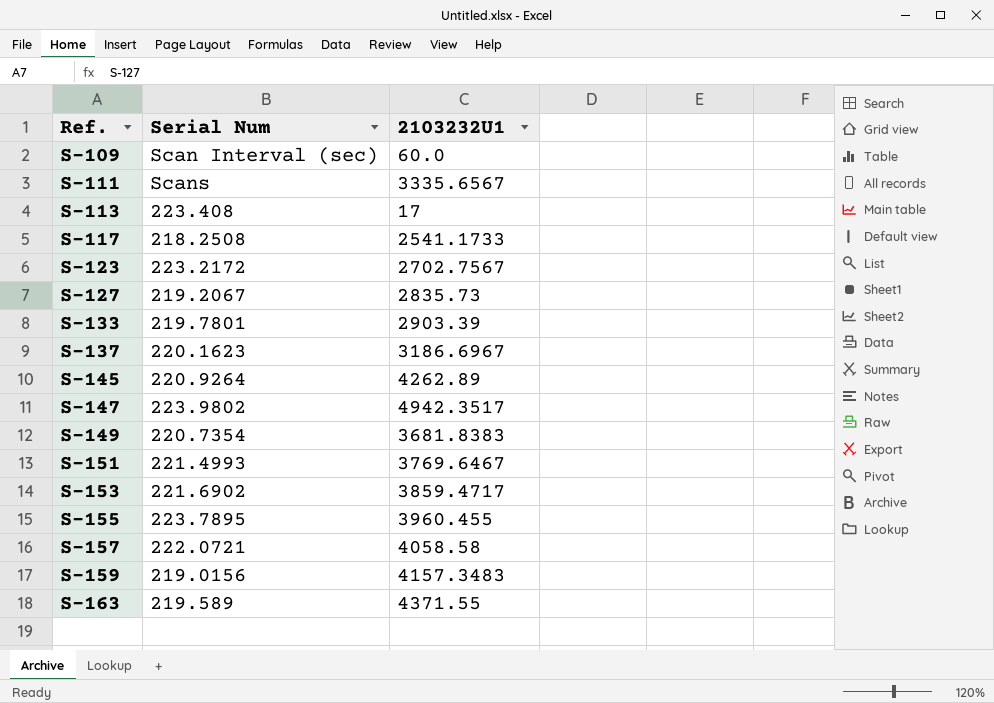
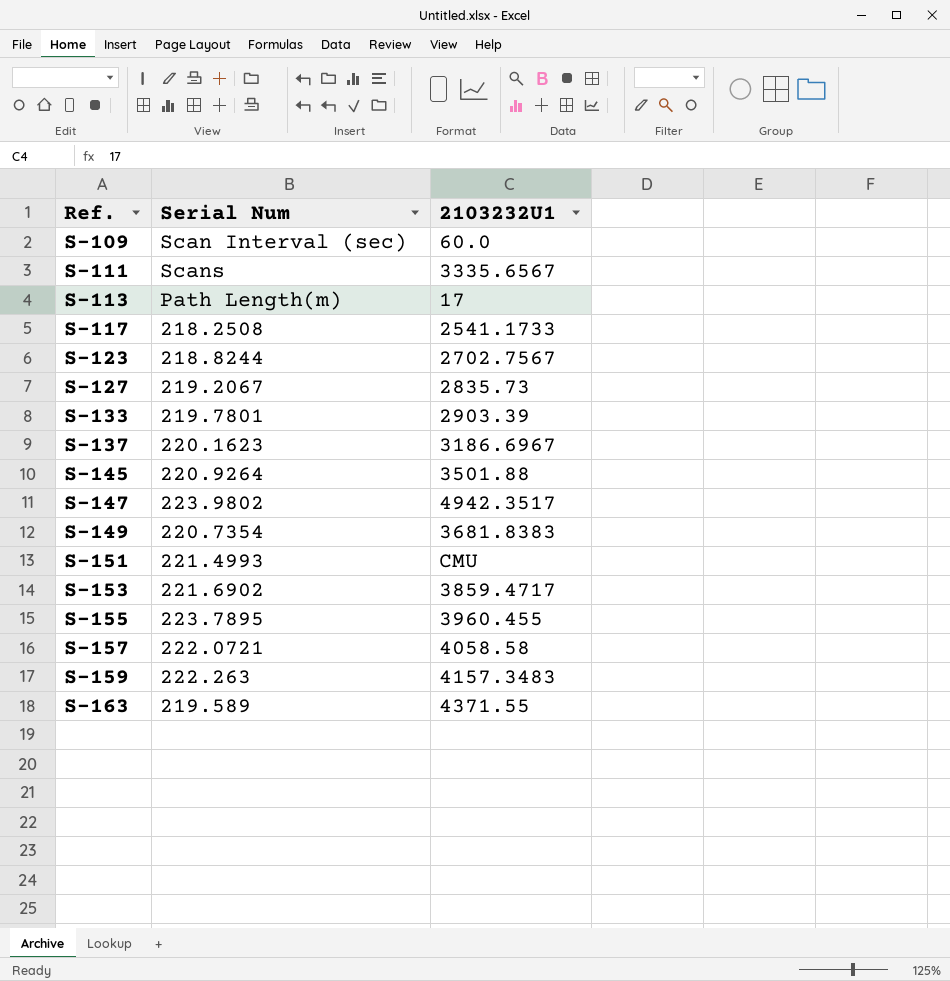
S-113 | Serial Num: 223.408 -> Path Length(m)
S-123 | Serial Num: 223.2172 -> 218.8244
S-145 | 2103232U1: 4262.89 -> 3501.88
S-151 | 2103232U1: 3769.6467 -> CMU
S-159 | Serial Num: 219.0156 -> 222.263

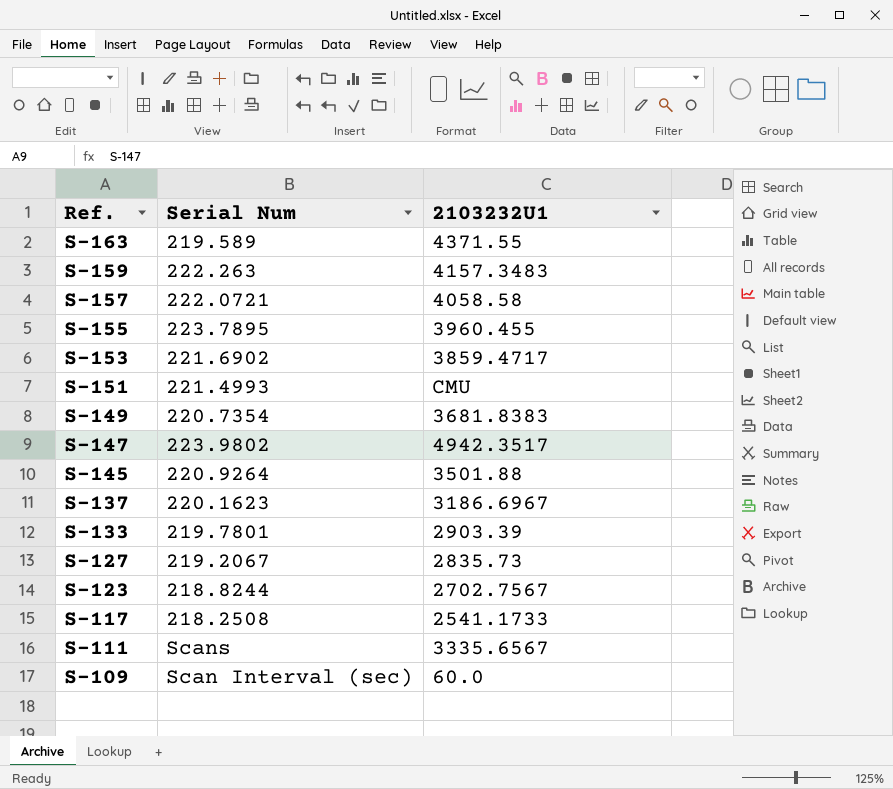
row order: Ref. ascending -> Ref. descending
row S-113: Path Length(m) | 17 -> none

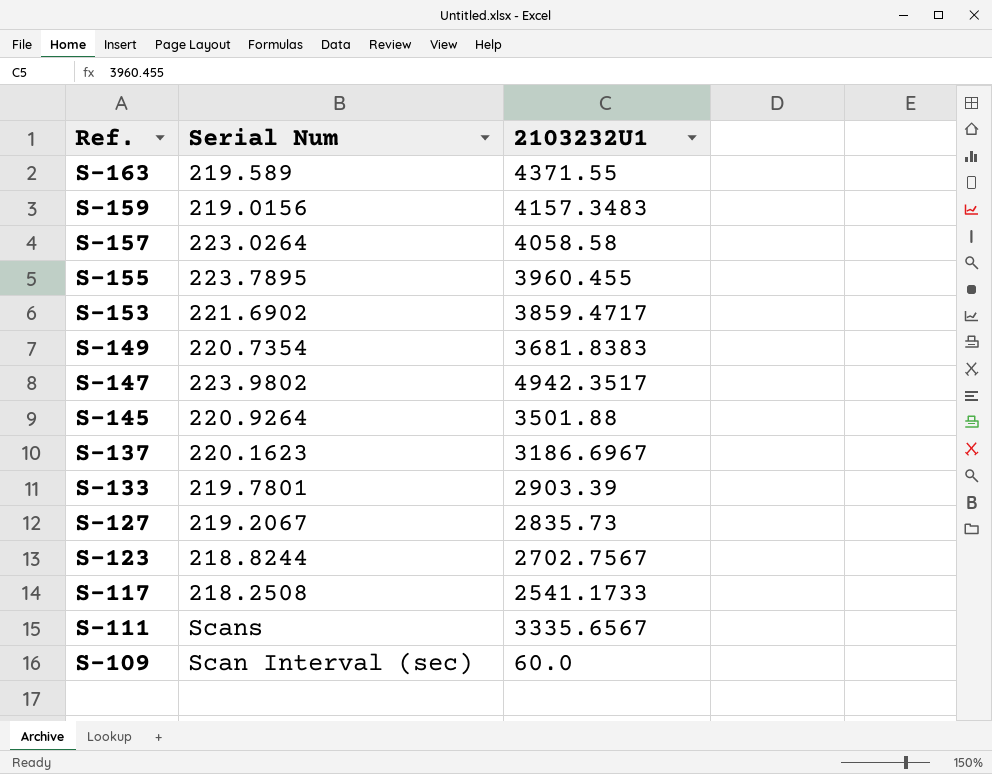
row S-151: 221.4993 | CMU -> none
S-159 | Serial Num: 222.263 -> 219.0156
S-157 | Serial Num: 222.0721 -> 223.0264

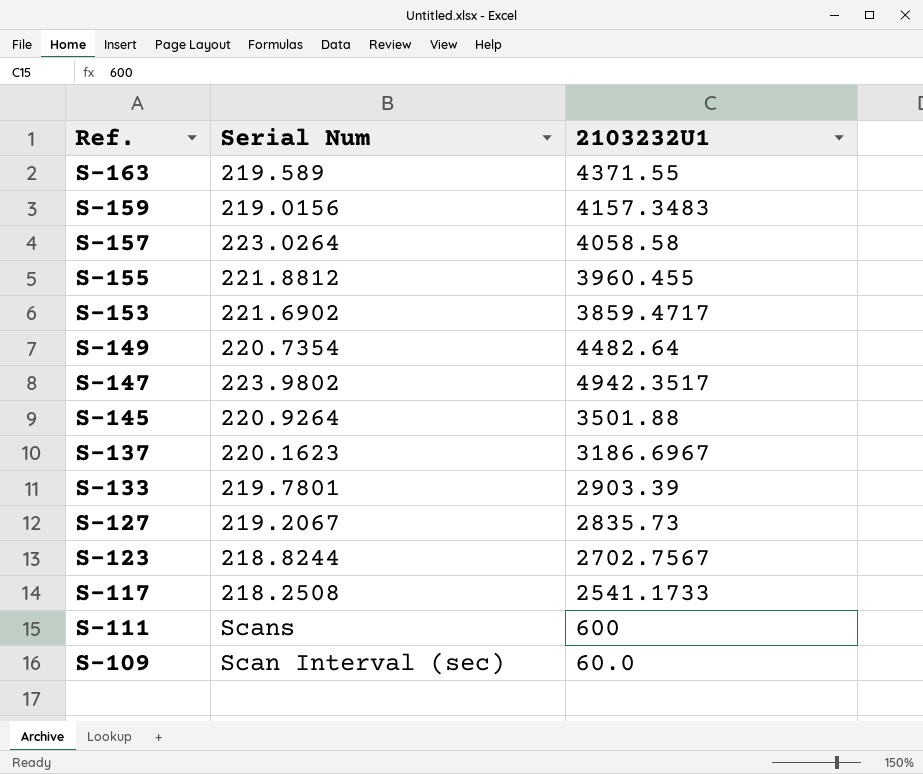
S-155 | Serial Num: 223.7895 -> 221.8812
S-149 | 2103232U1: 3681.8383 -> 4482.64
S-111 | 2103232U1: 3335.6567 -> 600

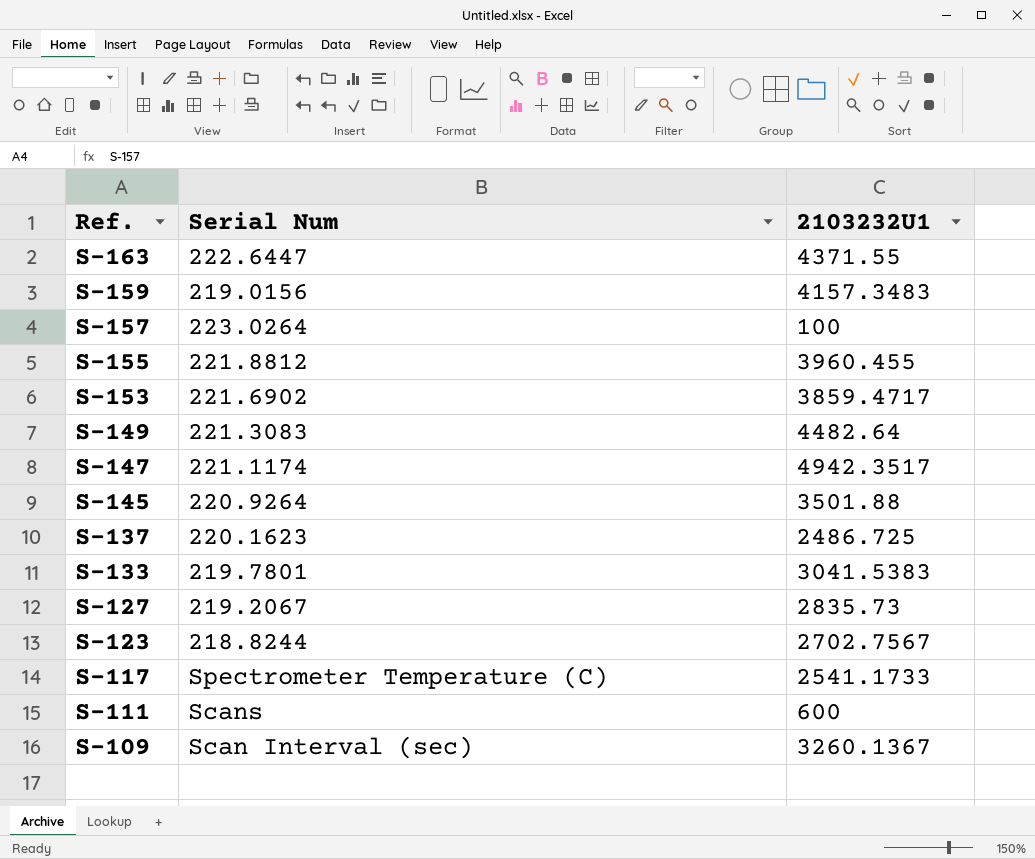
S-163 | Serial Num: 219.589 -> 222.6447
S-157 | 2103232U1: 4058.58 -> 100
S-149 | Serial Num: 220.7354 -> 221.3083
S-147 | Serial Num: 223.9802 -> 221.1174
S-137 | 2103232U1: 3186.6967 -> 2486.725
S-133 | 2103232U1: 2903.39 -> 3041.5383
S-117 | Serial Num: 218.2508 -> Spectrometer Temperature (C)
S-109 | 2103232U1: 60.0 -> 3260.1367

